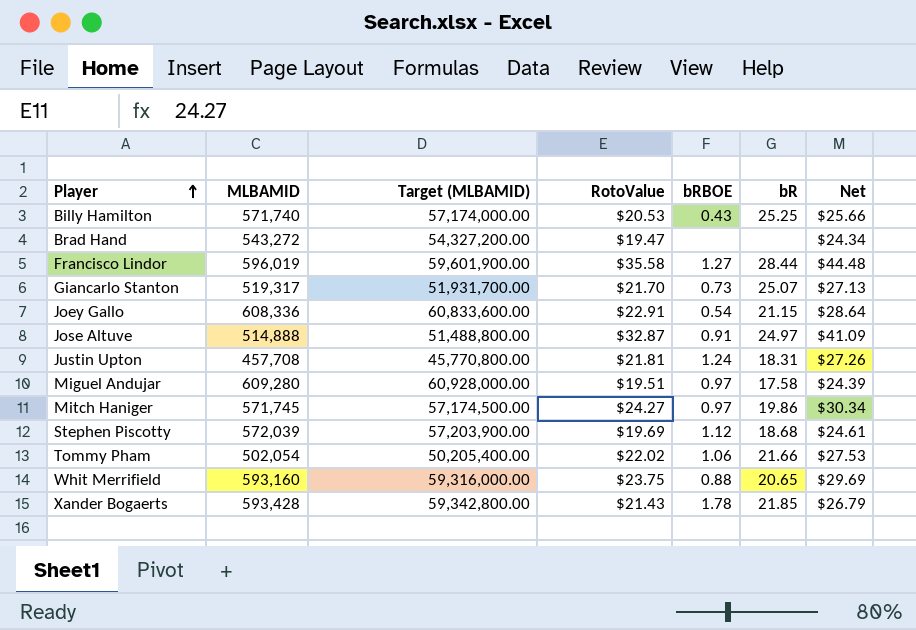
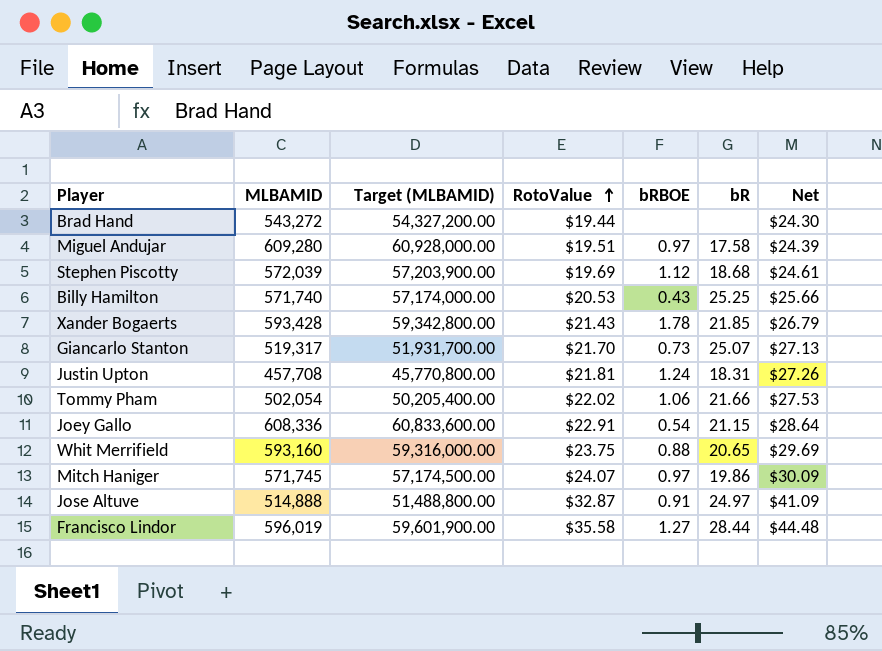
row order: Player ascending -> RotoValue ascending
Brad Hand | RotoValue: $19.47 -> $19.44
Brad Hand | Net: $24.34 -> $24.30
Mitch Haniger | RotoValue: $24.27 -> $24.07
Mitch Haniger | Net: $30.34 -> $30.09

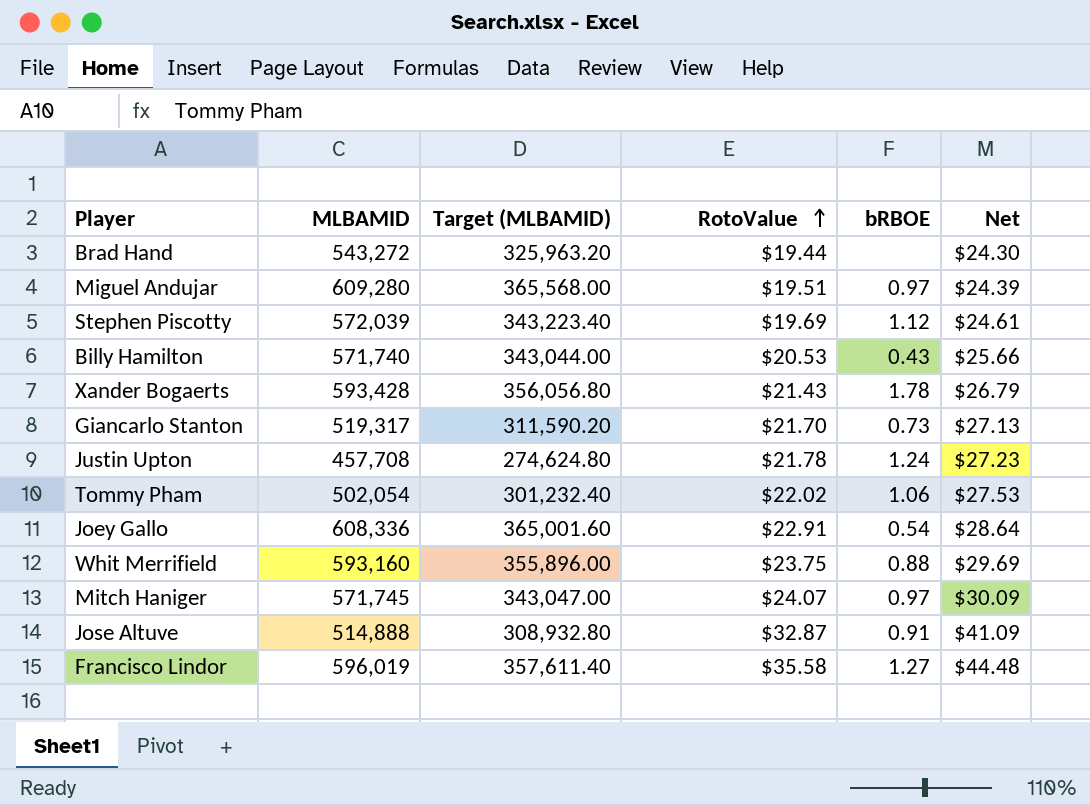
column bR | position: 6 -> none
column Target (MLBAMID) | formula: [MLBAMID] * 100 -> [MLBAMID] * 0.6
Justin Upton | RotoValue: $21.81 -> $21.78
Justin Upton | Net: $27.26 -> $27.23

